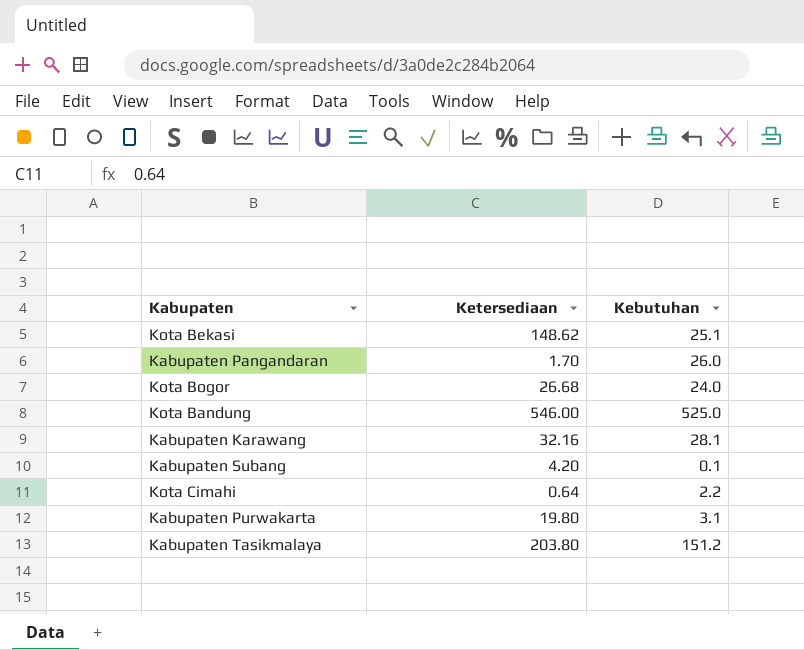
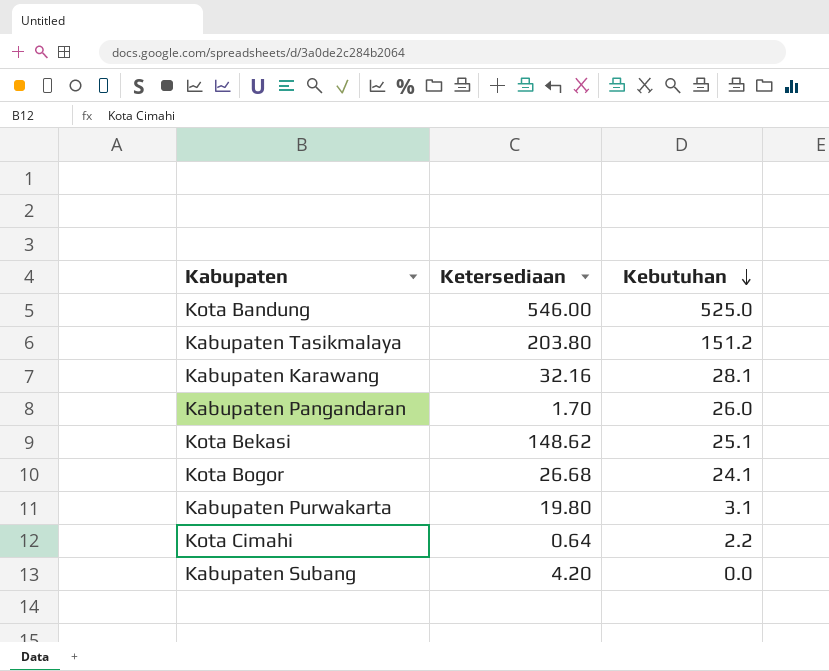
row order: none -> Kebutuhan descending
Kota Bogor | Kebutuhan: 24.0 -> 24.1
Kabupaten Subang | Kebutuhan: 0.1 -> 0.0

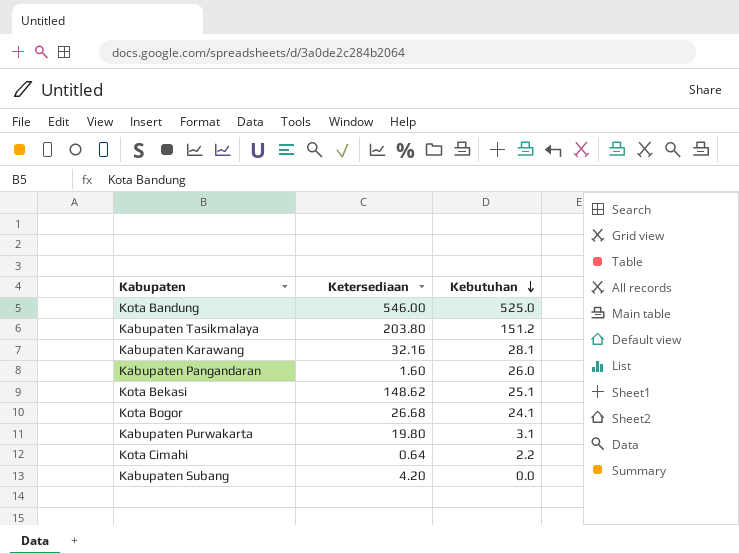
Kabupaten Pangandaran | Ketersediaan: 1.70 -> 1.60

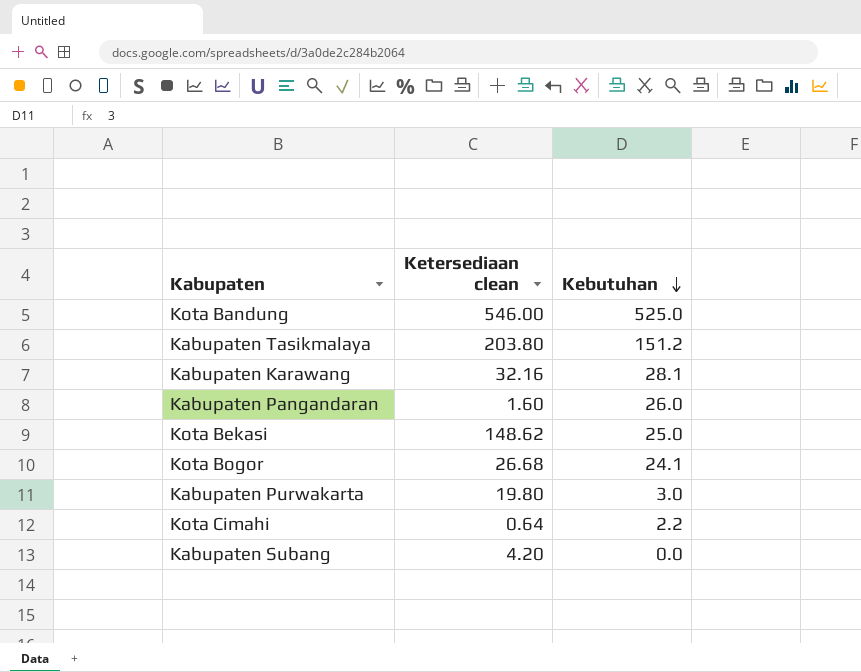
column name: Ketersediaan -> Ketersediaan clean
Kota Bekasi | Kebutuhan: 25.1 -> 25.0
Kabupaten Purwakarta | Kebutuhan: 3.1 -> 3.0

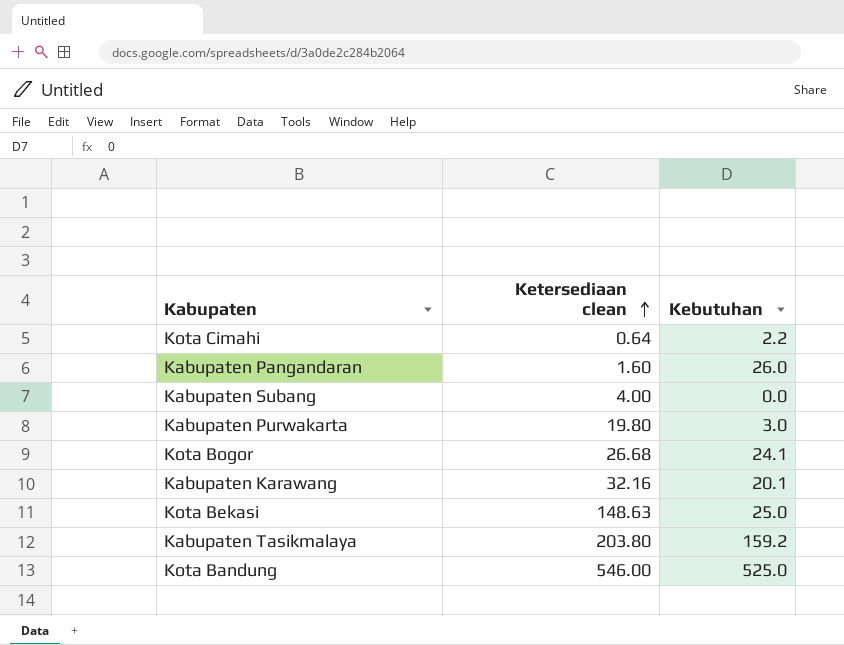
row order: Kebutuhan descending -> Ketersediaan clean ascending
Kabupaten Subang | Ketersediaan clean: 4.20 -> 4.00
Kabupaten Karawang | Kebutuhan: 28.1 -> 20.1
Kota Bekasi | Ketersediaan clean: 148.62 -> 148.63
Kabupaten Tasikmalaya | Kebutuhan: 151.2 -> 159.2

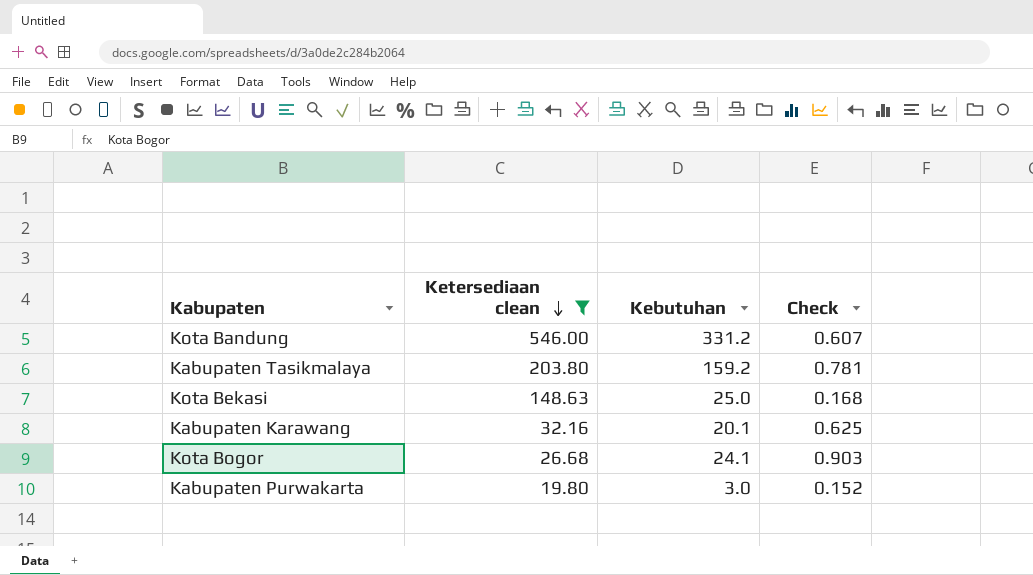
filter: none -> Ketersediaan clean >= 19.80
row order: Ketersediaan clean ascending -> Ketersediaan clean descending
column Check | formula: none -> [Kebutuhan] / [Ketersediaan clean]
Kota Bandung | Kebutuhan: 525.0 -> 331.2

